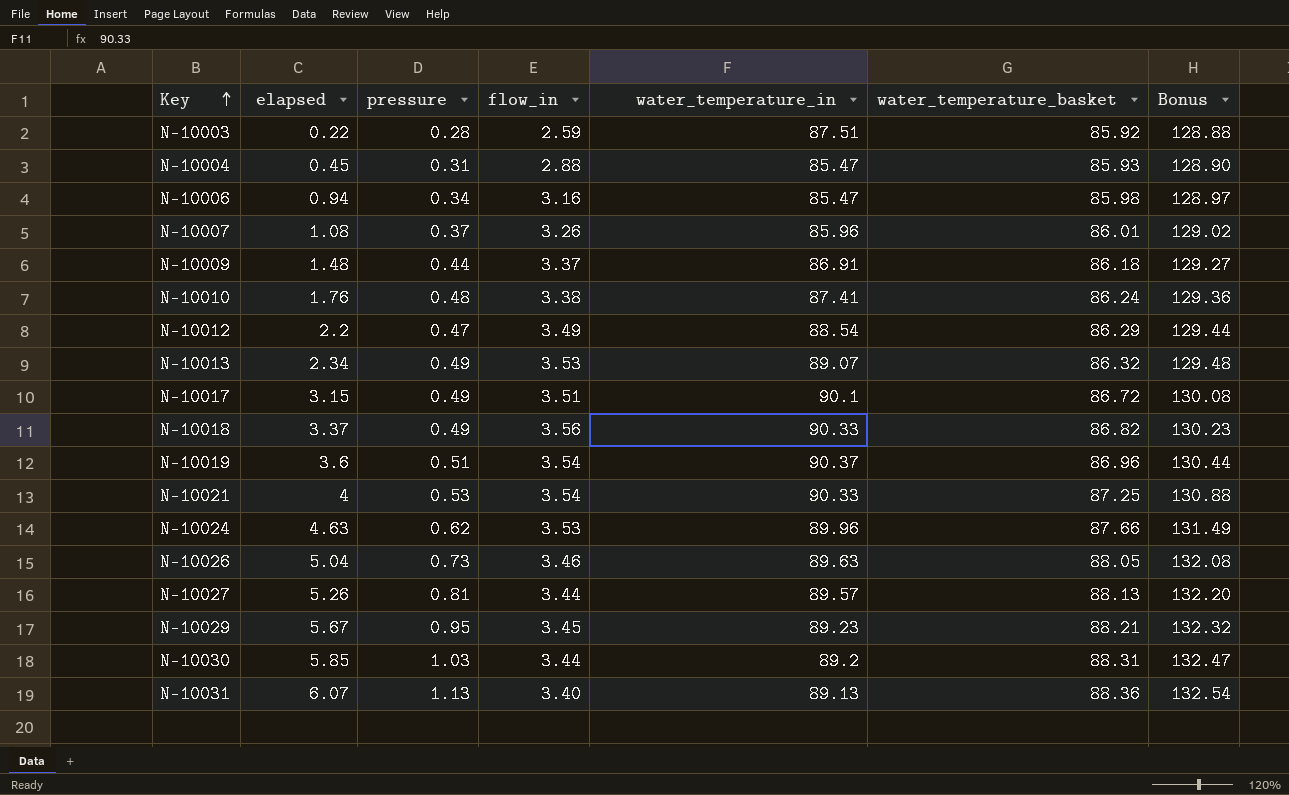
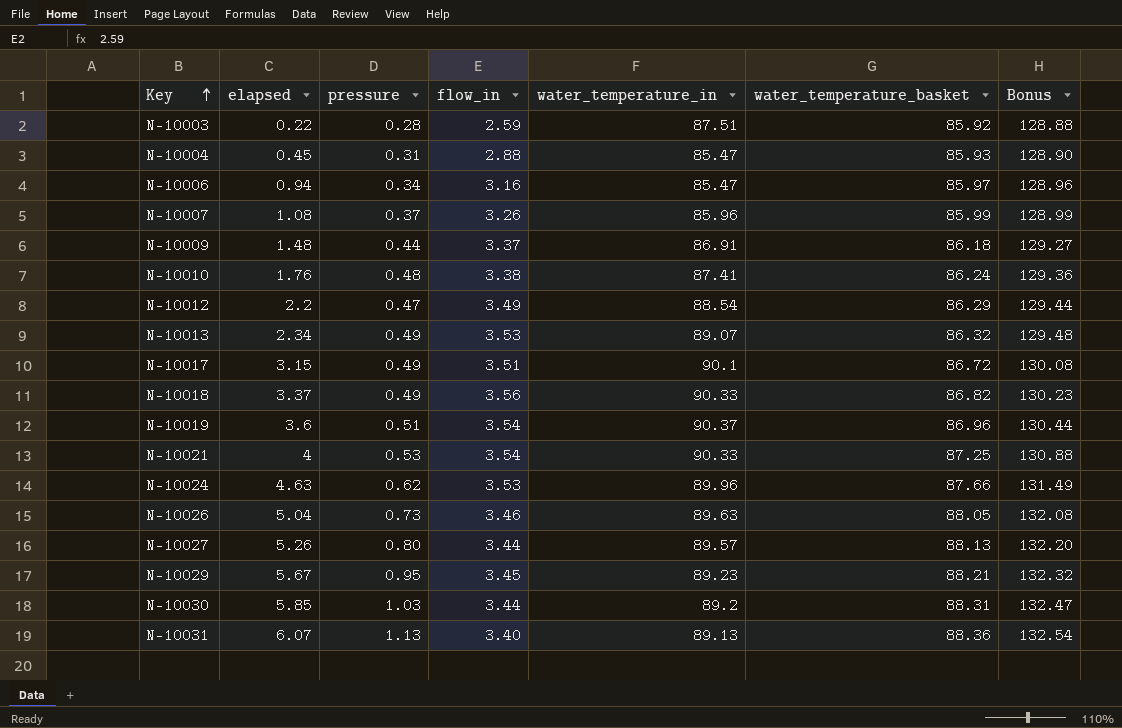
N-10006 | water_temperature_basket: 85.98 -> 85.97
N-10006 | Bonus: 128.97 -> 128.96
N-10007 | water_temperature_basket: 86.01 -> 85.99
N-10007 | Bonus: 129.02 -> 128.99
N-10027 | pressure: 0.81 -> 0.80

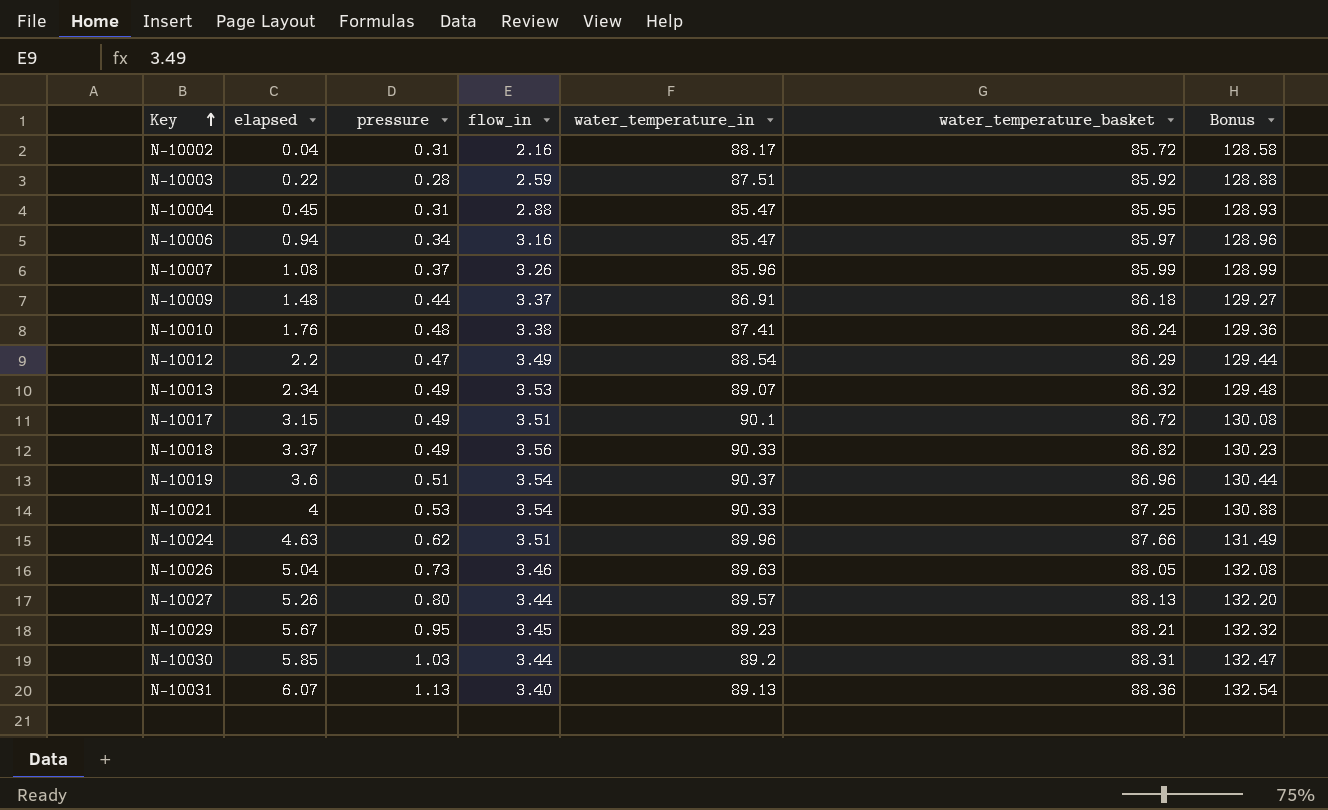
row N-10002: none -> 0.04 | 0.31 | 2.16 | 88.17 | 85.72 | 128.58
N-10004 | water_temperature_basket: 85.93 -> 85.95
N-10004 | Bonus: 128.90 -> 128.93
N-10024 | flow_in: 3.53 -> 3.51

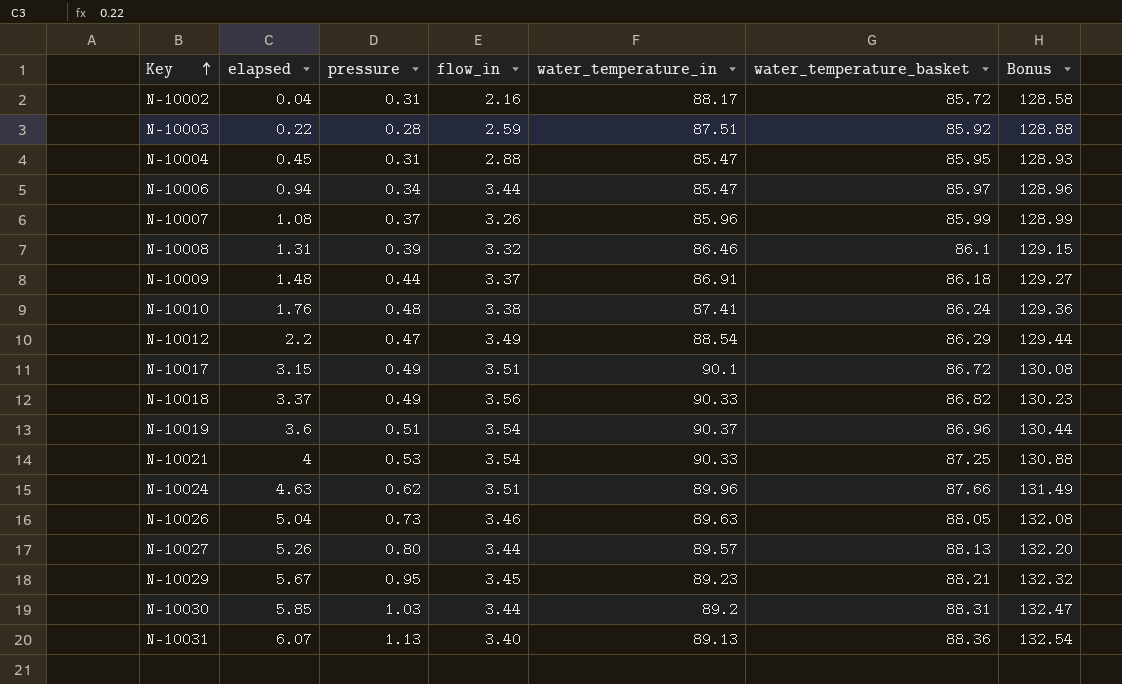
row N-10013: 2.34 | 0.49 | 3.53 | 89.07 | 86.32 | 129.48 -> none
N-10006 | flow_in: 3.16 -> 3.44
row N-10008: none -> 1.31 | 0.39 | 3.32 | 86.46 | 86.1 | 129.15

